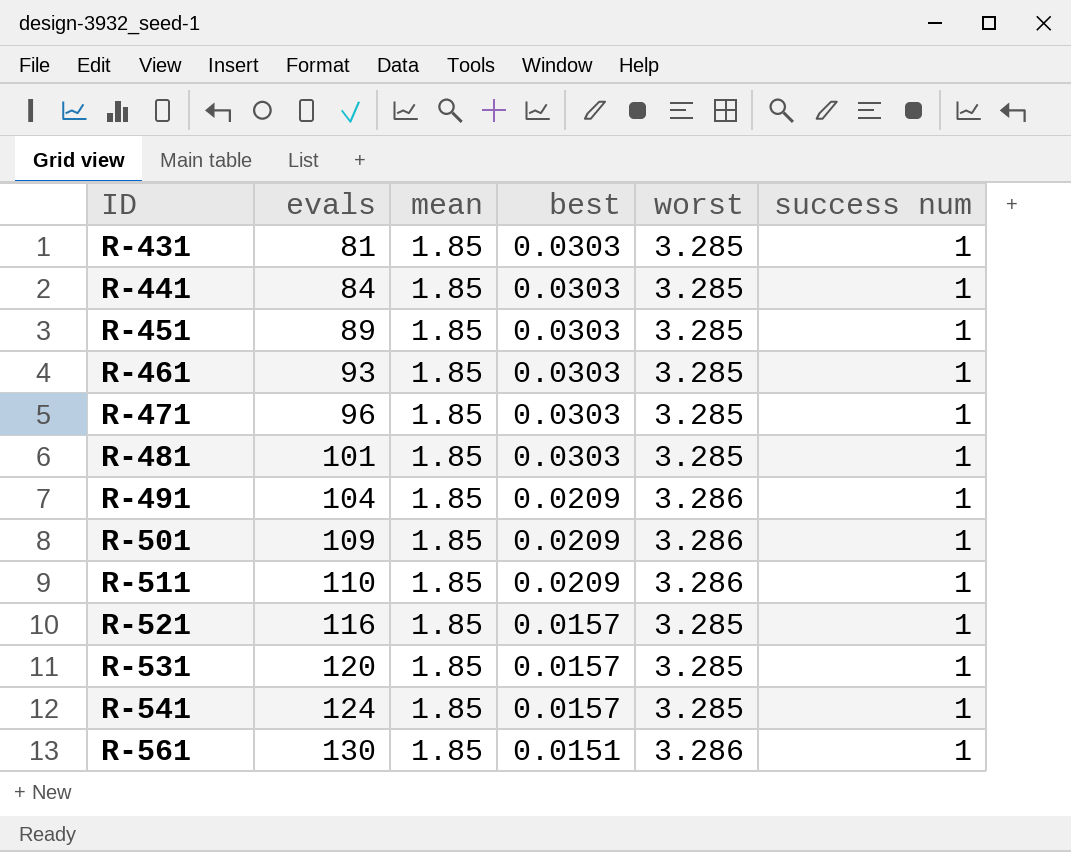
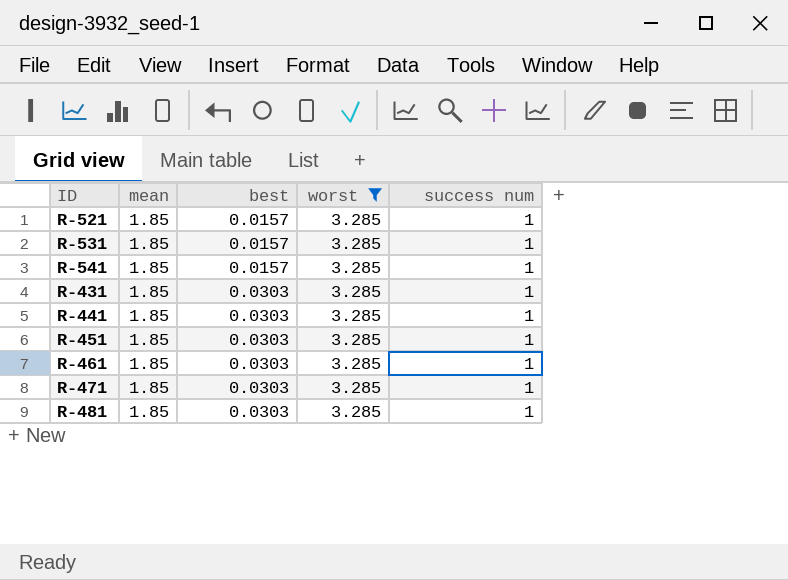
filter: none -> worst = 3.285
row order: ID ascending -> best ascending
column evals | position: 2 -> none

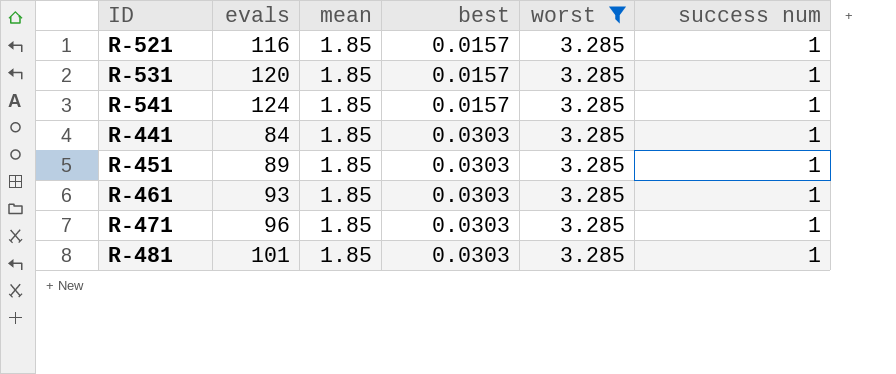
column evals | position: none -> 2
row R-431: 1.85 | 0.0303 | 3.285 | 1 -> none

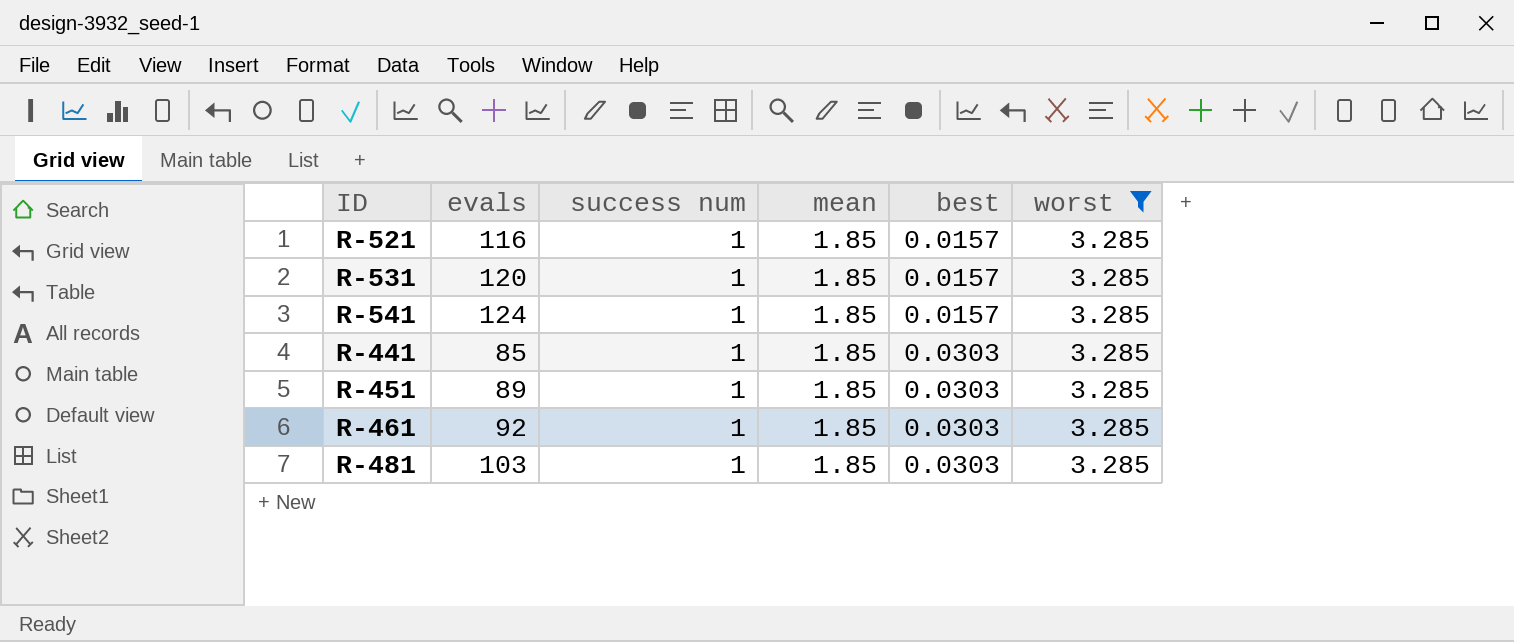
column success num | position: 6 -> 3
row R-471: 96 | 1.85 | 0.0303 | 3.285 | 1 -> none
R-441 | evals: 84 -> 85
R-461 | evals: 93 -> 92
R-481 | evals: 101 -> 103

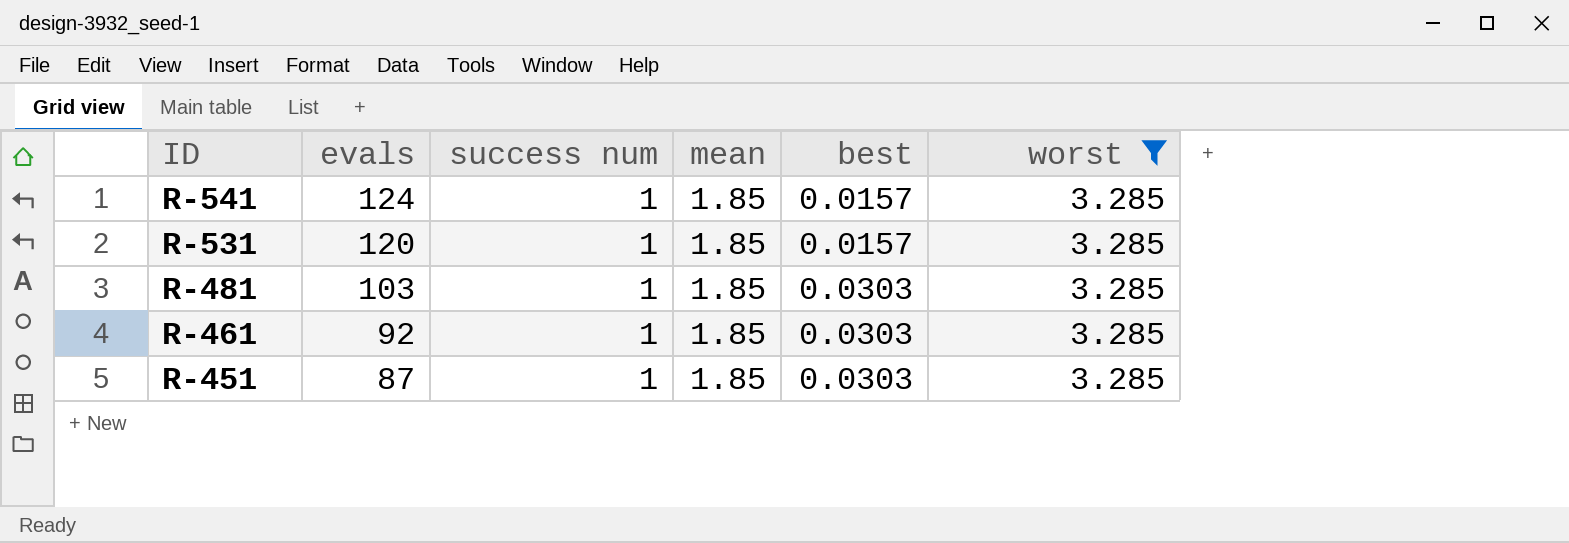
row order: best ascending -> ID descending
row R-521: 116 | 1 | 1.85 | 0.0157 | 3.285 -> none
row R-441: 85 | 1 | 1.85 | 0.0303 | 3.285 -> none
R-451 | evals: 89 -> 87

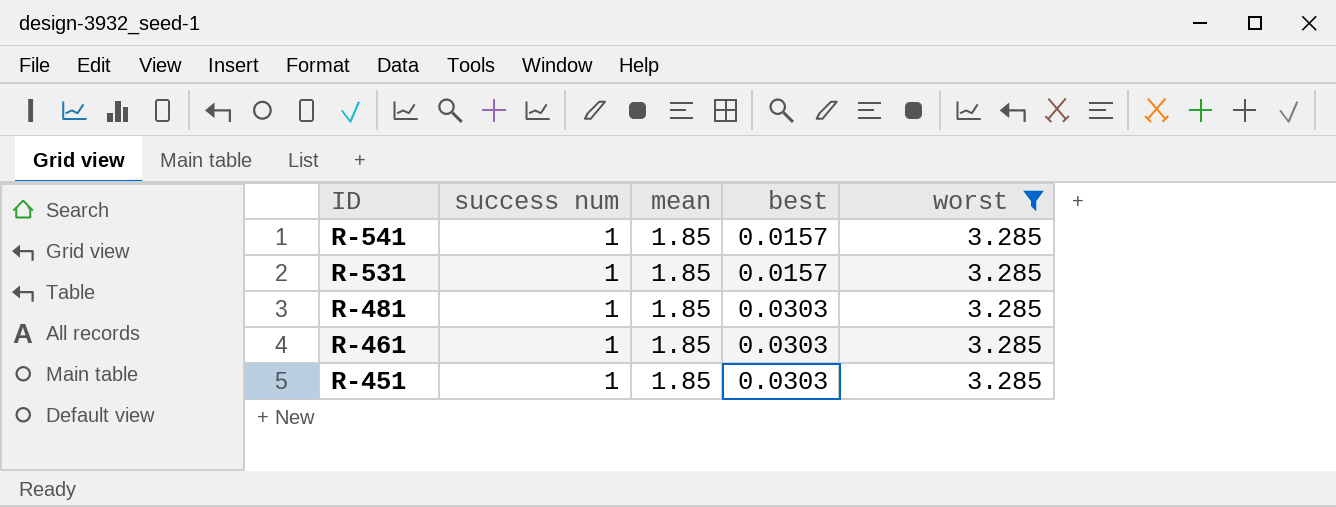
column evals | position: 2 -> none

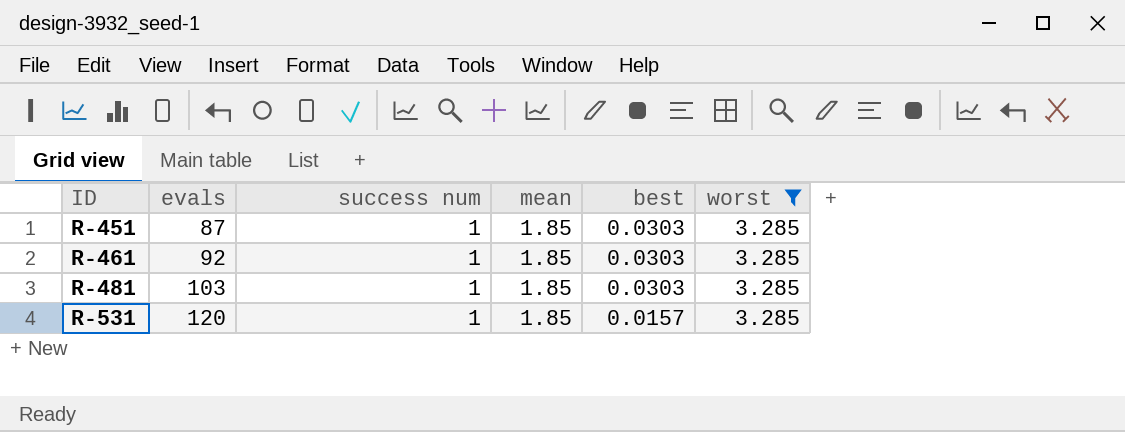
row order: ID descending -> ID ascending
column evals | position: none -> 2
row R-541: 1 | 1.85 | 0.0157 | 3.285 -> none

